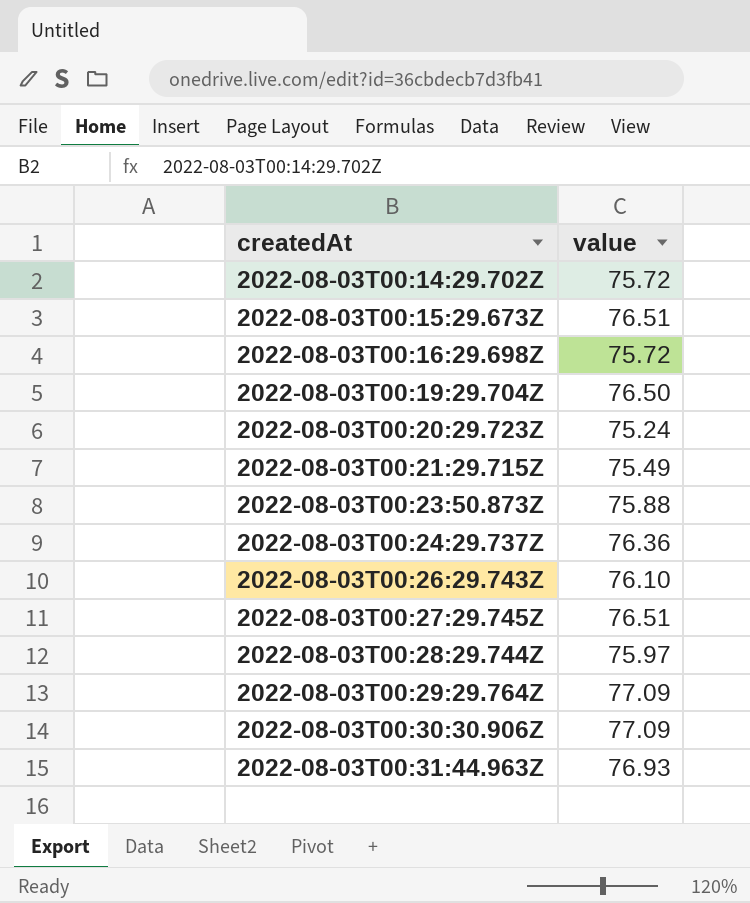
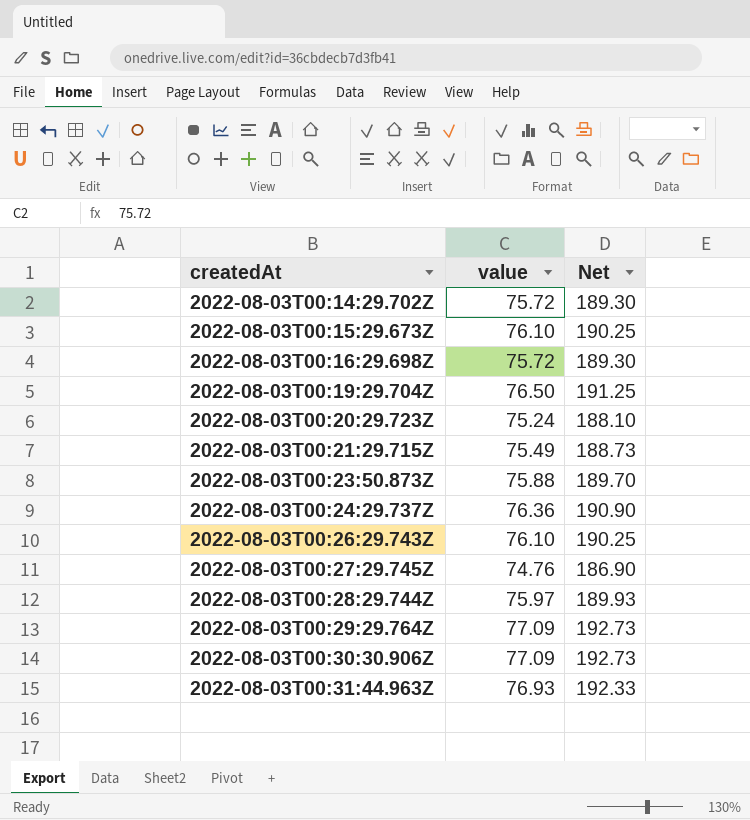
column Net | formula: none -> [value] * 2.5
2022-08-03T00:15:29.673Z | value: 76.51 -> 76.10
2022-08-03T00:27:29.745Z | value: 76.51 -> 74.76

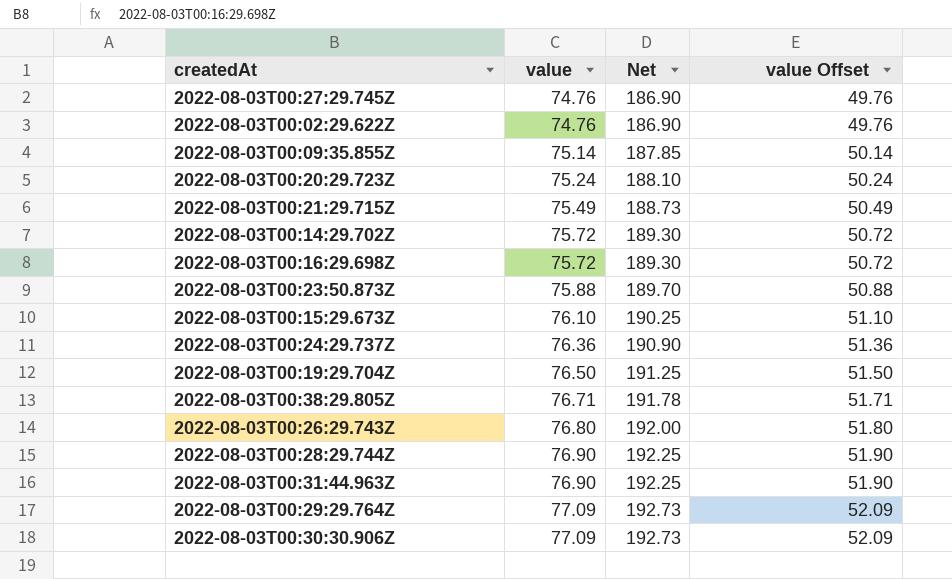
row order: createdAt ascending -> value ascending
column value Offset | formula: none -> [value] - 25
row 2022-08-03T00:02:29.622Z: none -> 74.76 | 186.90 | 49.76
row 2022-08-03T00:09:35.855Z: none -> 75.14 | 187.85 | 50.14
row 2022-08-03T00:38:29.805Z: none -> 76.71 | 191.78 | 51.71
2022-08-03T00:26:29.743Z | value: 76.10 -> 76.80
2022-08-03T00:26:29.743Z | Net: 190.25 -> 192.00
2022-08-03T00:28:29.744Z | value: 75.97 -> 76.90
2022-08-03T00:28:29.744Z | Net: 189.93 -> 192.25
2022-08-03T00:31:44.963Z | value: 76.93 -> 76.90
2022-08-03T00:31:44.963Z | Net: 192.33 -> 192.25

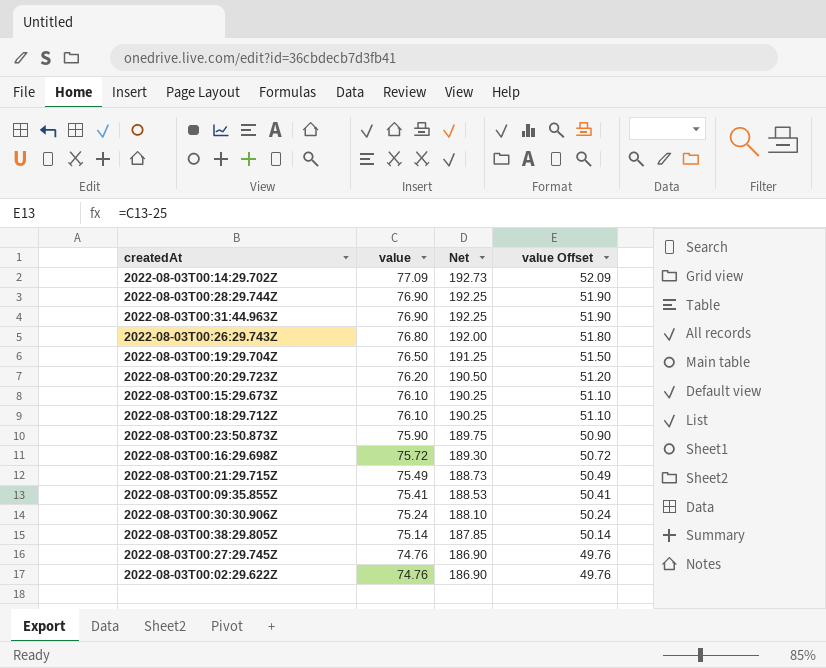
row order: value ascending -> value descending
row 2022-08-03T00:24:29.737Z: 76.36 | 190.90 | 51.36 -> none
row 2022-08-03T00:29:29.764Z: 77.09 | 192.73 | 52.09 -> none
2022-08-03T00:14:29.702Z | value: 75.72 -> 77.09
2022-08-03T00:14:29.702Z | Net: 189.30 -> 192.73
2022-08-03T00:14:29.702Z | value Offset: 50.72 -> 52.09
2022-08-03T00:20:29.723Z | value: 75.24 -> 76.20
2022-08-03T00:20:29.723Z | Net: 188.10 -> 190.50
2022-08-03T00:20:29.723Z | value Offset: 50.24 -> 51.20
row 2022-08-03T00:18:29.712Z: none -> 76.10 | 190.25 | 51.10
2022-08-03T00:23:50.873Z | value: 75.88 -> 75.90
2022-08-03T00:23:50.873Z | Net: 189.70 -> 189.75
2022-08-03T00:23:50.873Z | value Offset: 50.88 -> 50.90
2022-08-03T00:09:35.855Z | value: 75.14 -> 75.41
2022-08-03T00:09:35.855Z | Net: 187.85 -> 188.53
2022-08-03T00:09:35.855Z | value Offset: 50.14 -> 50.41
2022-08-03T00:30:30.906Z | value: 77.09 -> 75.24
2022-08-03T00:30:30.906Z | Net: 192.73 -> 188.10
2022-08-03T00:30:30.906Z | value Offset: 52.09 -> 50.24
2022-08-03T00:38:29.805Z | value: 76.71 -> 75.14
2022-08-03T00:38:29.805Z | Net: 191.78 -> 187.85
2022-08-03T00:38:29.805Z | value Offset: 51.71 -> 50.14

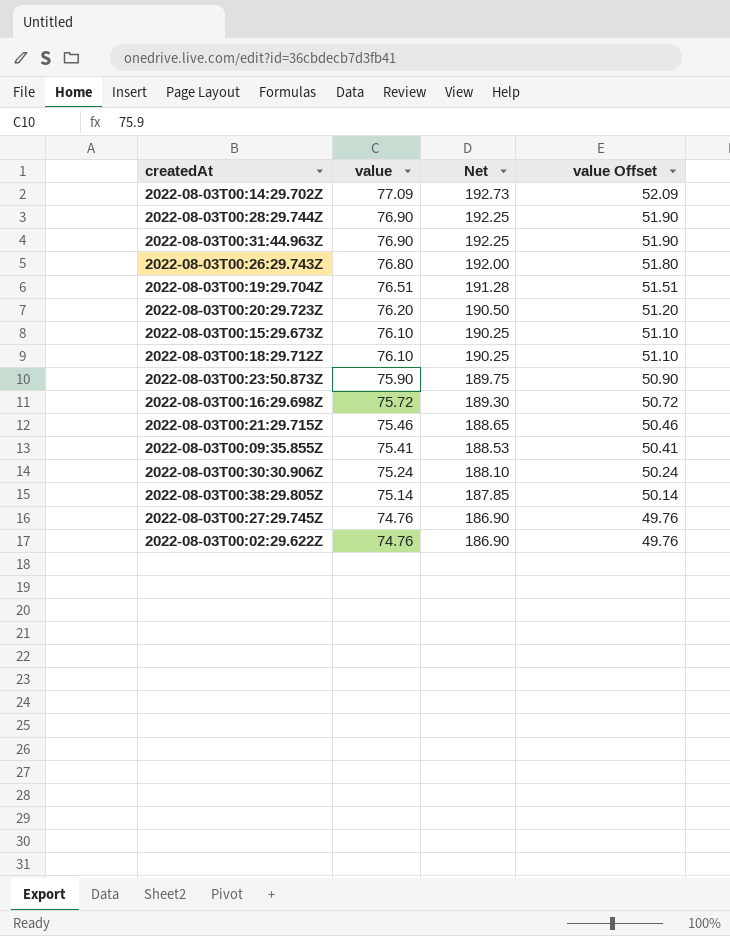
2022-08-03T00:19:29.704Z | value: 76.50 -> 76.51
2022-08-03T00:19:29.704Z | Net: 191.25 -> 191.28
2022-08-03T00:19:29.704Z | value Offset: 51.50 -> 51.51
2022-08-03T00:21:29.715Z | value: 75.49 -> 75.46
2022-08-03T00:21:29.715Z | Net: 188.73 -> 188.65
2022-08-03T00:21:29.715Z | value Offset: 50.49 -> 50.46

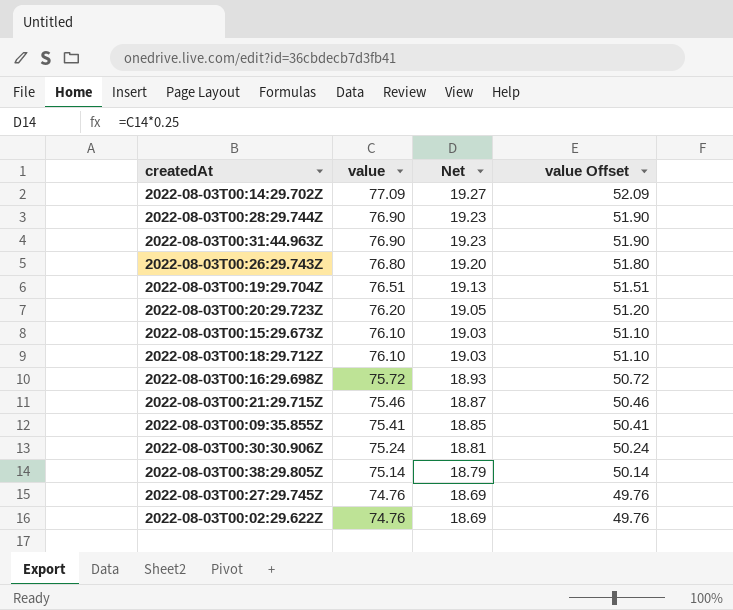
column Net | formula: [value] * 2.5 -> [value] * 0.25
row 2022-08-03T00:23:50.873Z: 75.90 | 189.75 | 50.90 -> none

